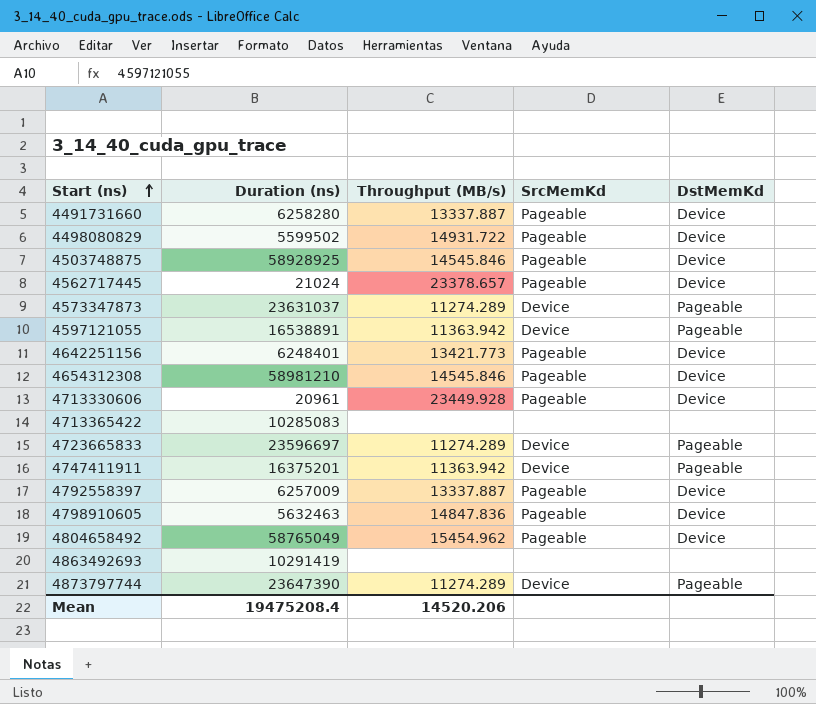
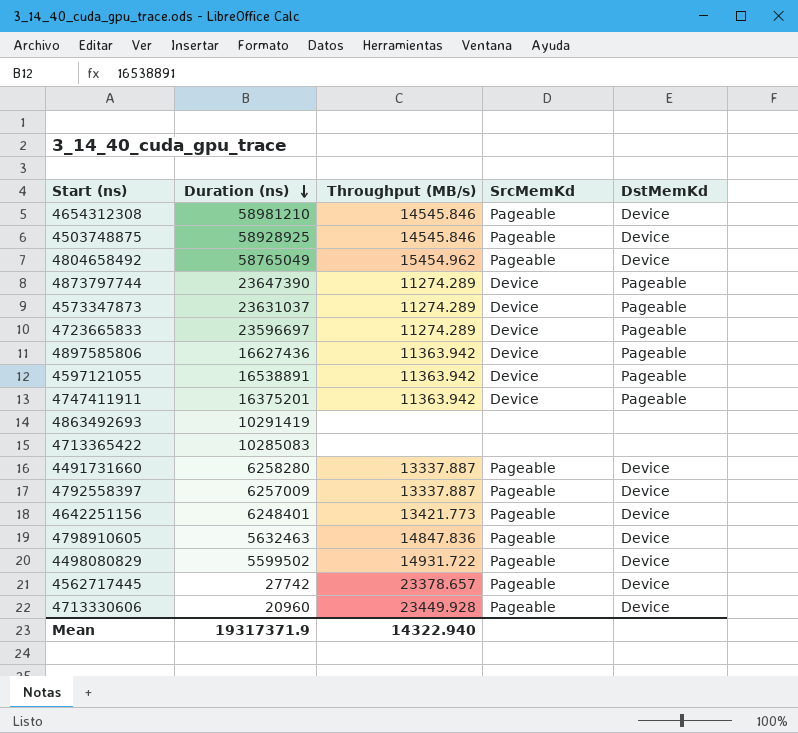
row order: Start (ns) ascending -> Duration (ns) descending
row 4897585806: none -> 16627436 | 11363.942 | Device | Pageable
4562717445 | Duration (ns): 21024 -> 27742
4713330606 | Duration (ns): 20961 -> 20960
Mean | Duration (ns): 19475208.4 -> 19317371.9
Mean | Throughput (MB/s): 14520.206 -> 14322.940

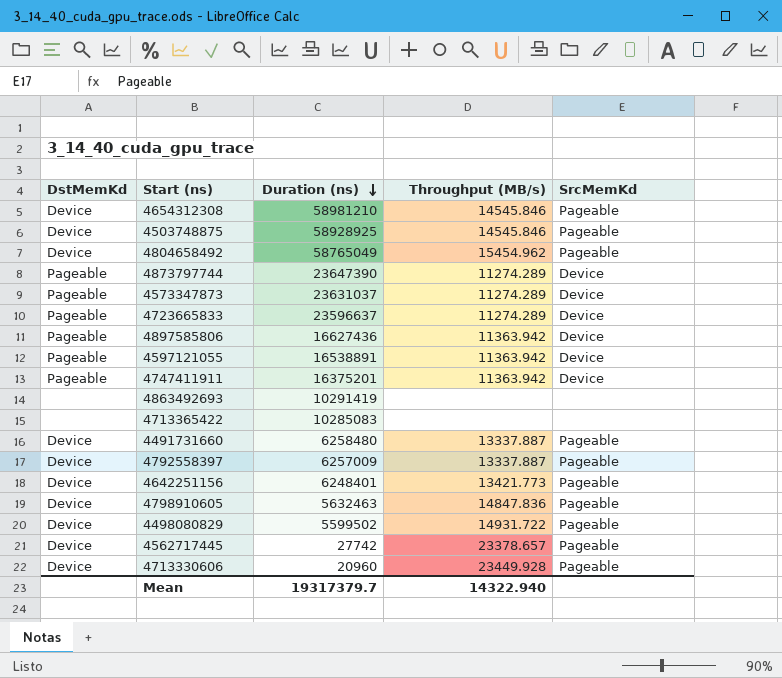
column DstMemKd | position: 5 -> 1
4723665833 | Duration (ns): 23596697 -> 23596637
4491731660 | Duration (ns): 6258280 -> 6258480
Mean | Duration (ns): 19317371.9 -> 19317379.7

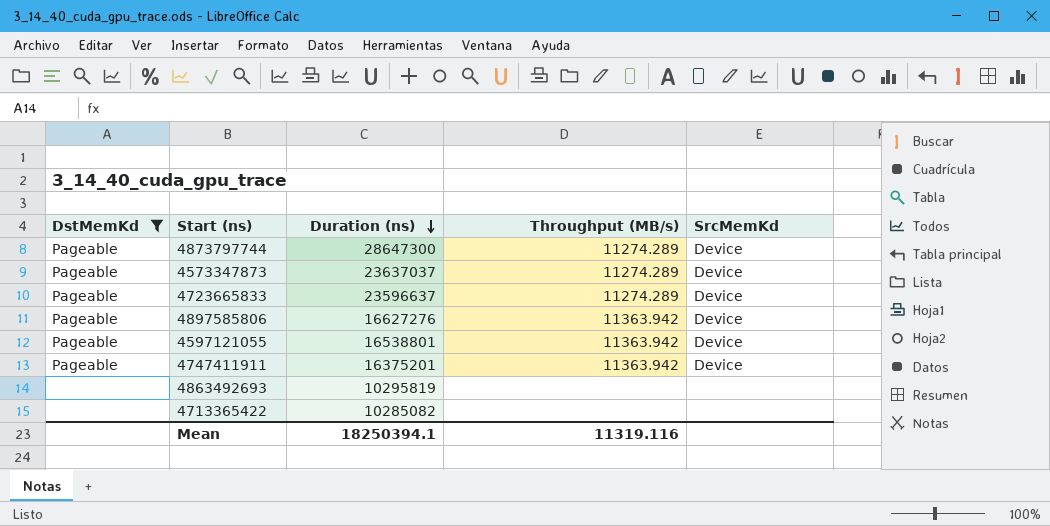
filter: none -> DstMemKd != Device
4873797744 | Duration (ns): 23647390 -> 28647300
4573347873 | Duration (ns): 23631037 -> 23637037
4897585806 | Duration (ns): 16627436 -> 16627276
4597121055 | Duration (ns): 16538891 -> 16538801
4863492693 | Duration (ns): 10291419 -> 10295819
4713365422 | Duration (ns): 10285083 -> 10285082
Mean | Duration (ns): 19317379.7 -> 18250394.1
Mean | Throughput (MB/s): 14322.940 -> 11319.116

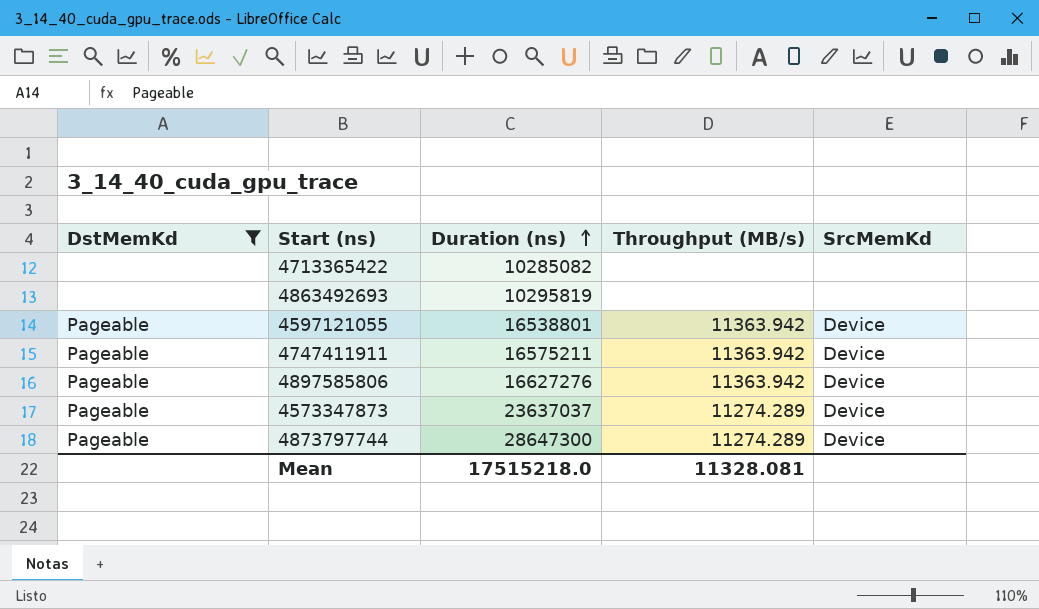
row order: Duration (ns) descending -> Duration (ns) ascending
row 4723665833: Pageable | 23596637 | 11274.289 | Device -> none
4747411911 | Duration (ns): 16375201 -> 16575211
Mean | Duration (ns): 18250394.1 -> 17515218.0
Mean | Throughput (MB/s): 11319.116 -> 11328.081

